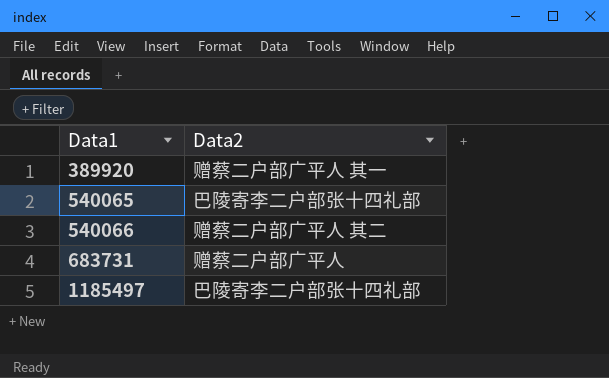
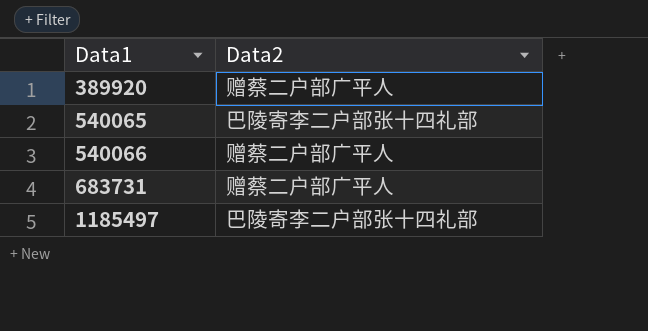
389920 | Data2: 赠蔡二户部广平人 其一 -> 赠蔡二户部广平人
540066 | Data2: 赠蔡二户部广平人 其二 -> 赠蔡二户部广平人

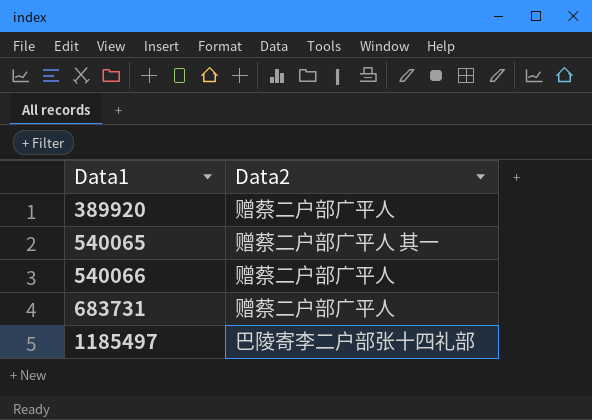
540065 | Data2: 巴陵寄李二户部张十四礼部 -> 赠蔡二户部广平人 其一

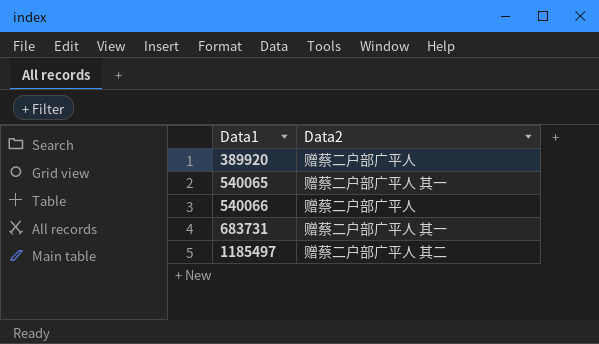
683731 | Data2: 赠蔡二户部广平人 -> 赠蔡二户部广平人 其一
1185497 | Data2: 巴陵寄李二户部张十四礼部 -> 赠蔡二户部广平人 其二

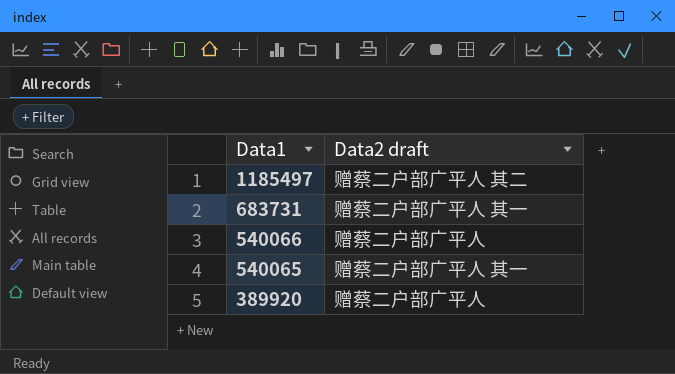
row order: Data1 ascending -> Data1 descending
column name: Data2 -> Data2 draft

